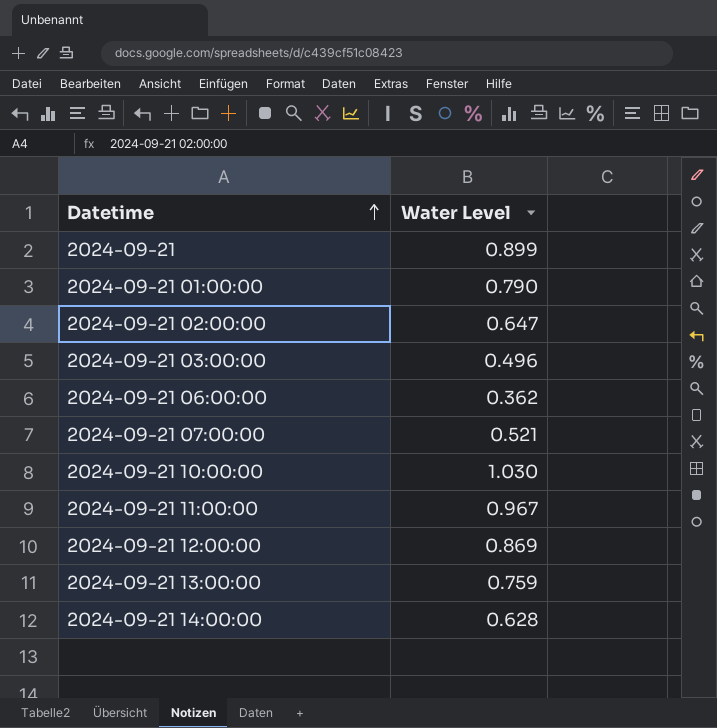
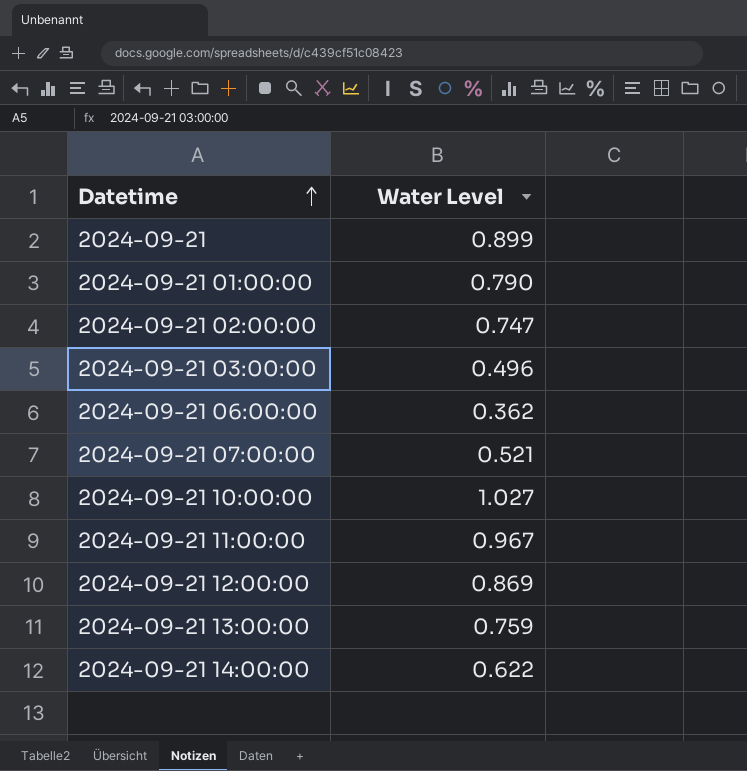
2024-09-21 02:00:00 | Water Level: 0.647 -> 0.747
2024-09-21 10:00:00 | Water Level: 1.030 -> 1.027
2024-09-21 14:00:00 | Water Level: 0.628 -> 0.622

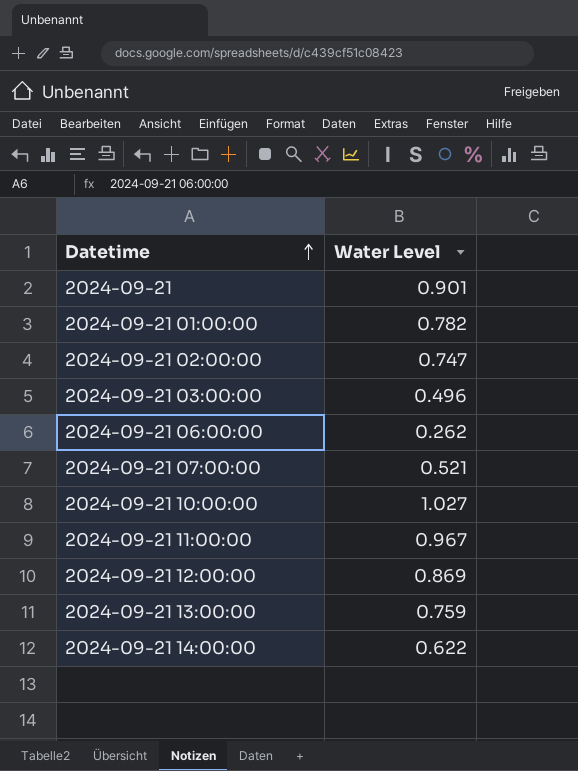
2024-09-21 | Water Level: 0.899 -> 0.901
2024-09-21 01:00:00 | Water Level: 0.790 -> 0.782
2024-09-21 06:00:00 | Water Level: 0.362 -> 0.262

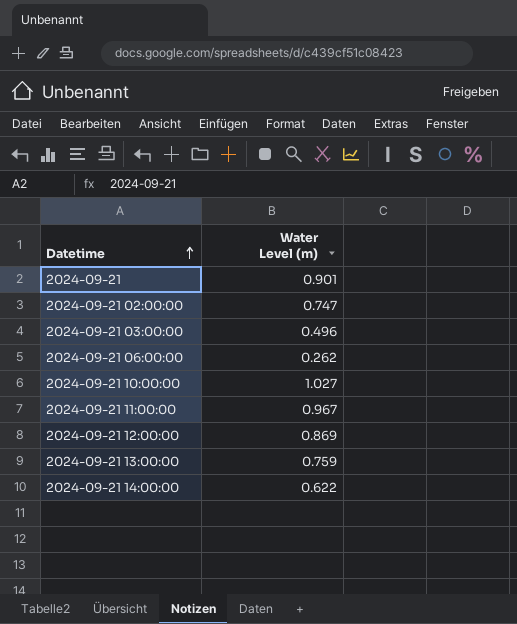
column name: Water Level -> Water Level (m)
row 2024-09-21 01:00:00: 0.782 -> none
row 2024-09-21 07:00:00: 0.521 -> none

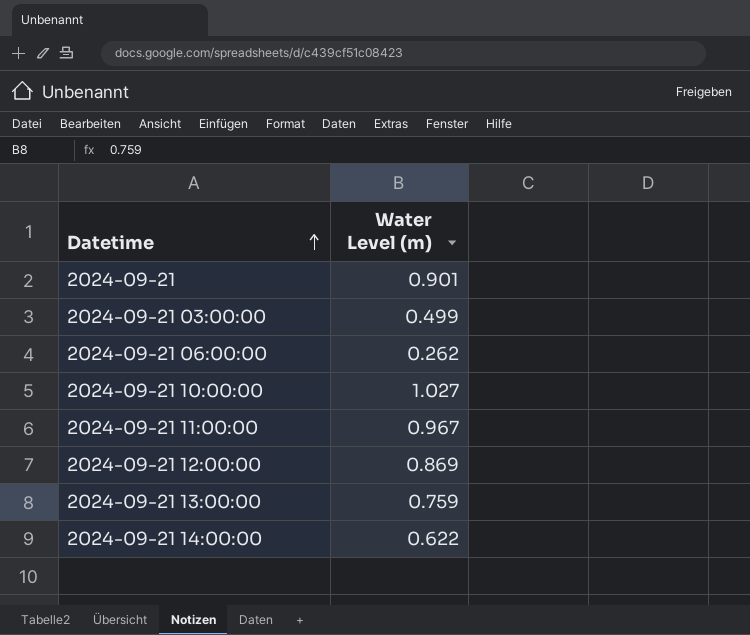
row 2024-09-21 02:00:00: 0.747 -> none
2024-09-21 03:00:00 | Water Level (m): 0.496 -> 0.499

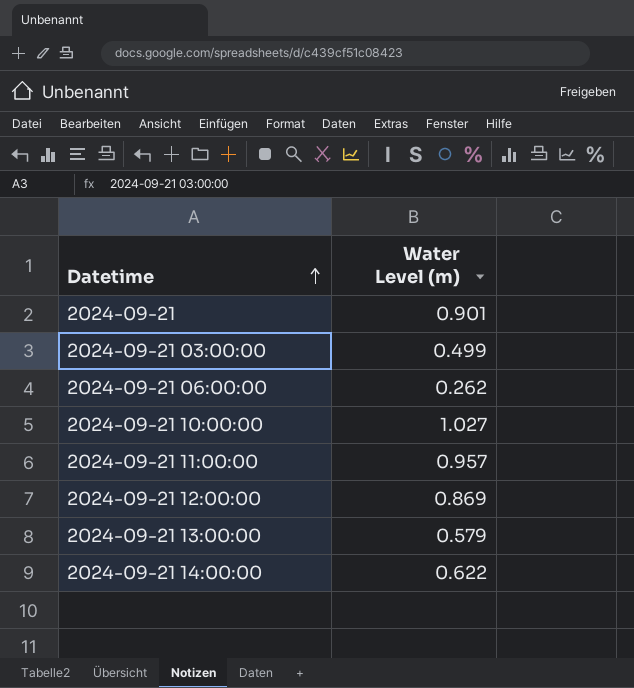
2024-09-21 11:00:00 | Water Level (m): 0.967 -> 0.957
2024-09-21 13:00:00 | Water Level (m): 0.759 -> 0.579

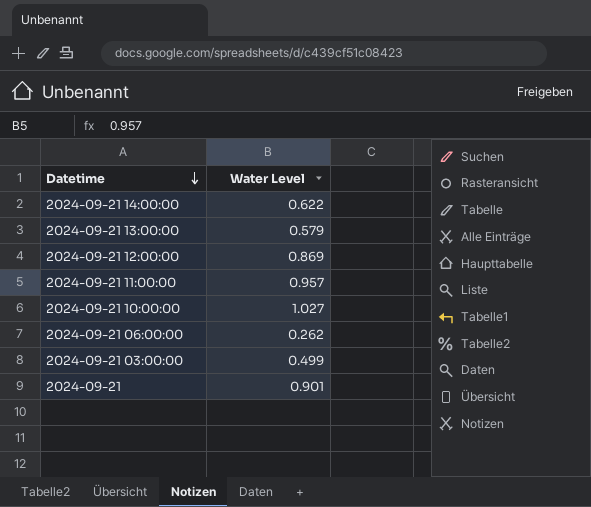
row order: Datetime ascending -> Datetime descending
column name: Water Level (m) -> Water Level

